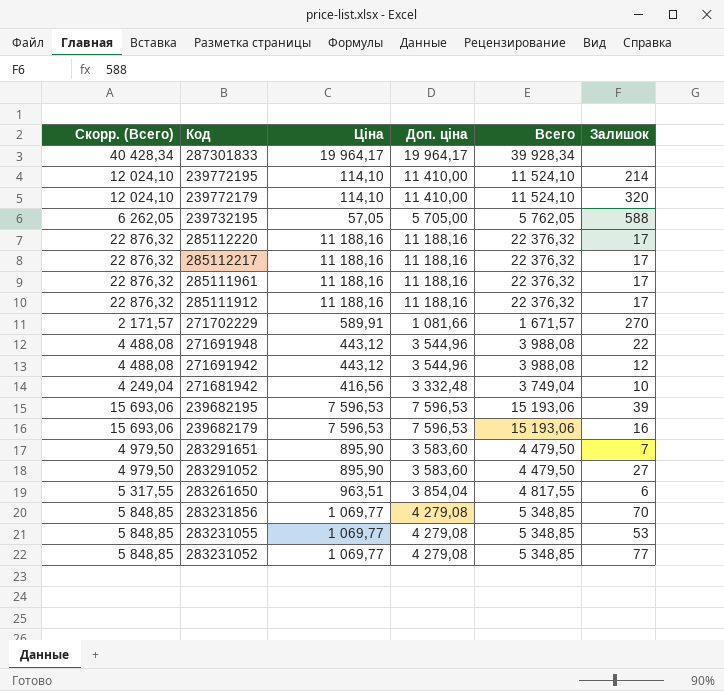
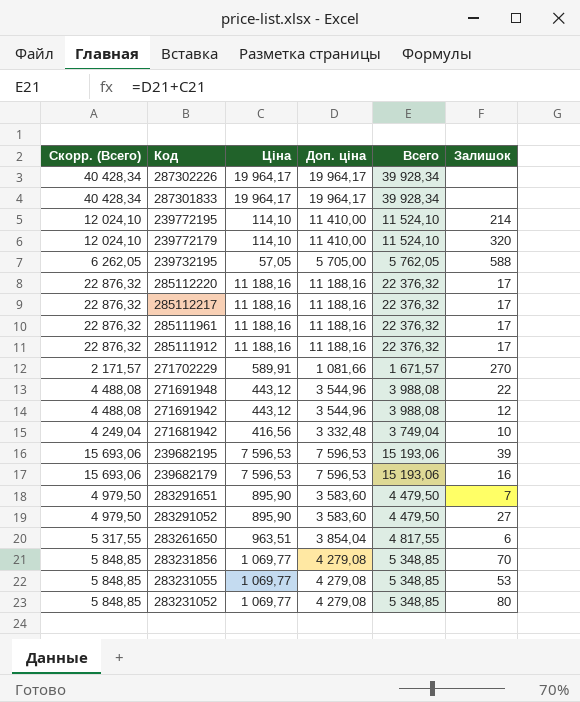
row 287302226: none -> 40 428,34 | 19 964,17 | 19 964,17 | 39 928,34 | none
283231052 | Залишок: 77 -> 80

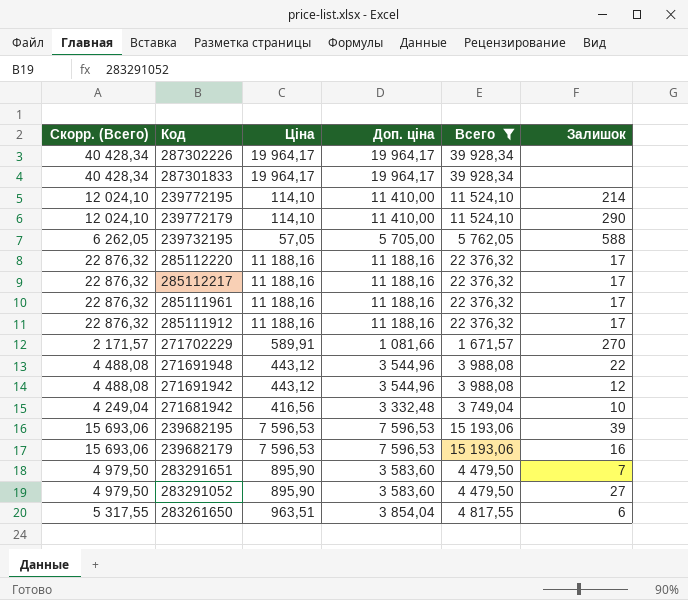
filter: none -> Всего != 5 348,85
239772179 | Залишок: 320 -> 290

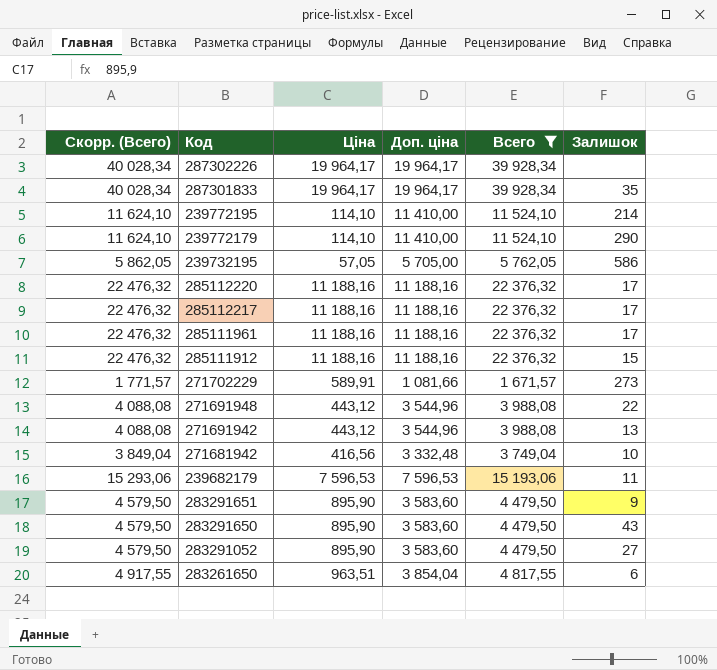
column Скорр. (Всего) | formula: [Всего] + 500 -> [Всего] + 100
row 239682195: 15 693,06 | 7 596,53 | 7 596,53 | 15 193,06 | 39 -> none
287301833 | Залишок: none -> 35
239732195 | Залишок: 588 -> 586
285111912 | Залишок: 17 -> 15
271702229 | Залишок: 270 -> 273
271691942 | Залишок: 12 -> 13
239682179 | Залишок: 16 -> 11
283291651 | Залишок: 7 -> 9
row 283291650: none -> 4 579,50 | 895,90 | 3 583,60 | 4 479,50 | 43

